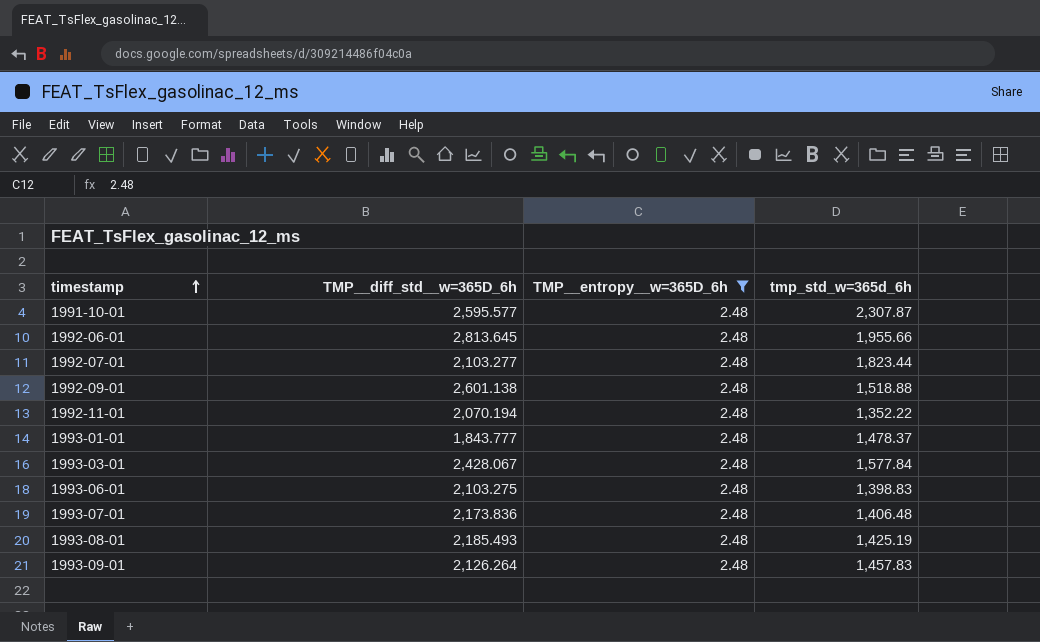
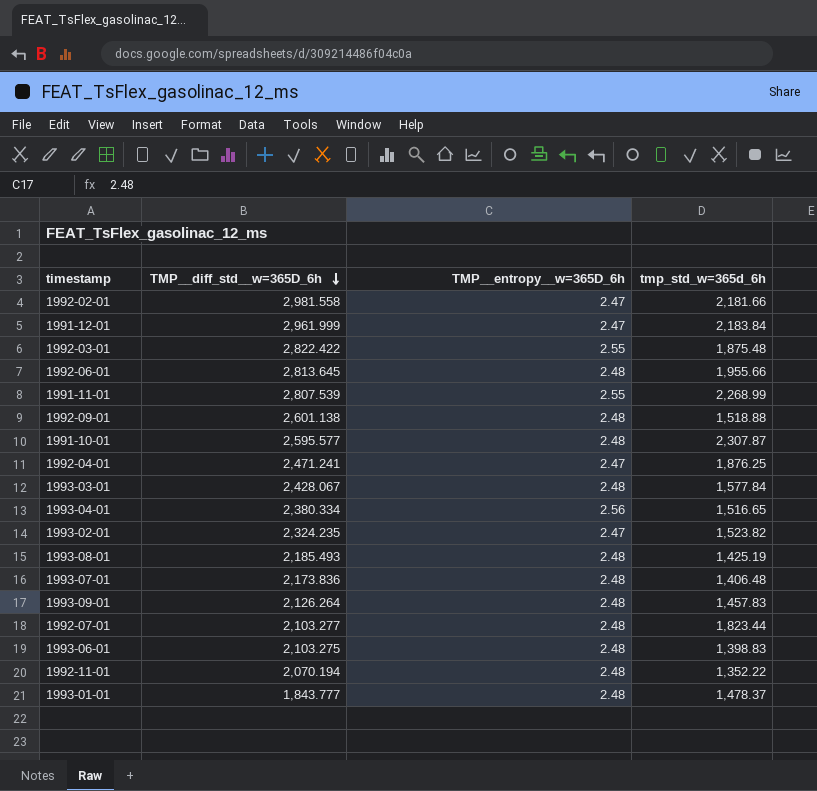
filter: TMP__entropy__w=365D_6h = 2.48 -> none
row order: timestamp ascending -> TMP__diff_std__w=365D_6h descending

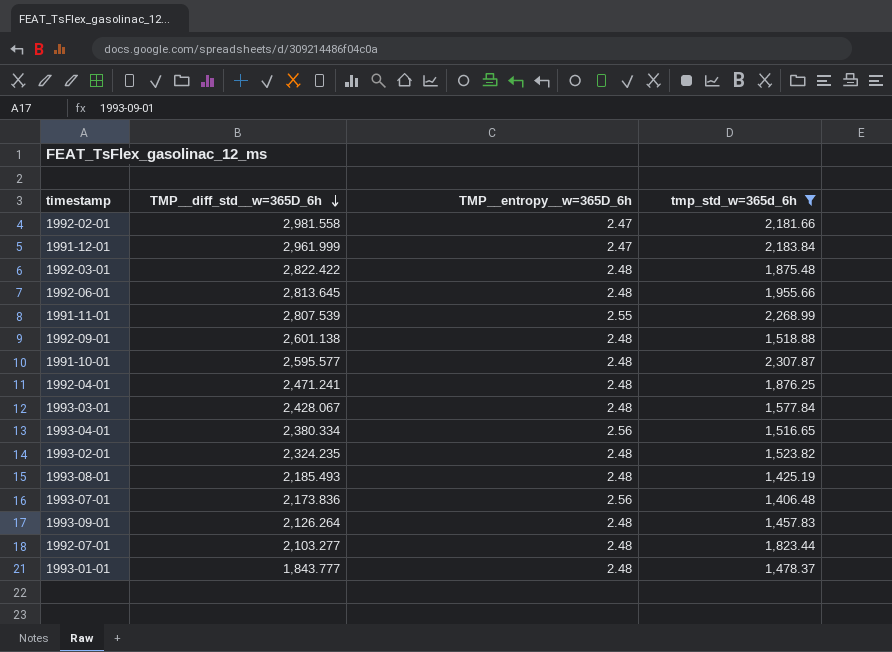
filter: none -> tmp_std_w=365d_6h >= 1,406.48
1992-03-01 | TMP__entropy__w=365D_6h: 2.55 -> 2.48
1992-04-01 | TMP__entropy__w=365D_6h: 2.47 -> 2.48
1993-02-01 | TMP__entropy__w=365D_6h: 2.47 -> 2.48
1993-07-01 | TMP__entropy__w=365D_6h: 2.48 -> 2.56

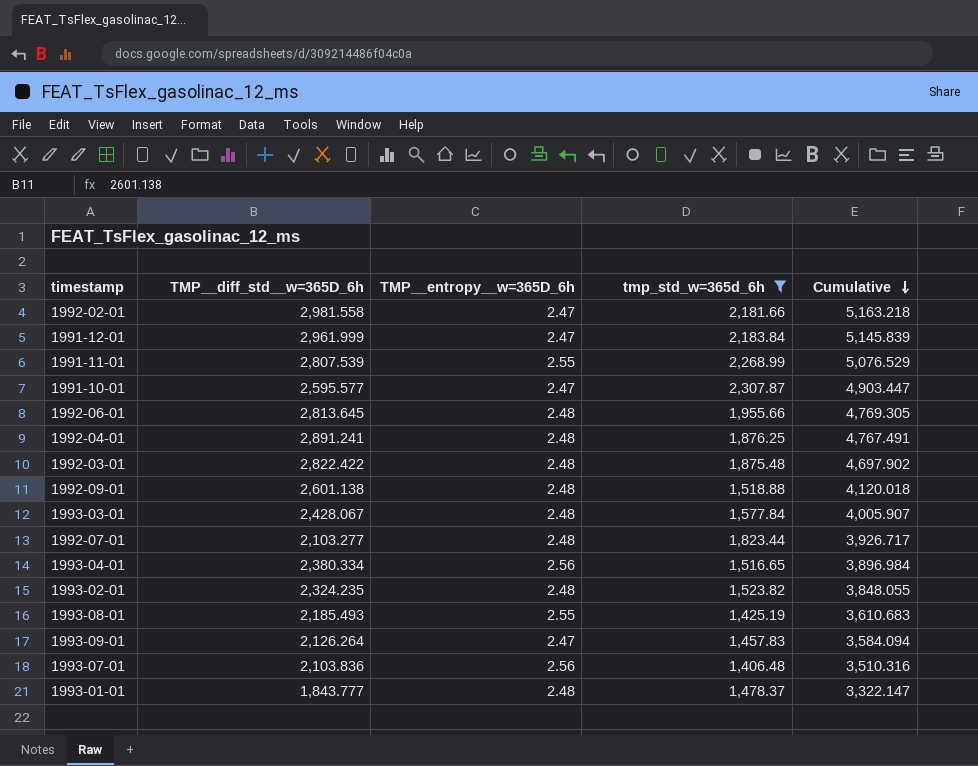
row order: TMP__diff_std__w=365D_6h descending -> Cumulative descending
column Cumulative | formula: none -> [TMP__diff_std__w=365D_6h] + [tmp_std_w=365d_6h]
1991-10-01 | TMP__entropy__w=365D_6h: 2.48 -> 2.47
1992-04-01 | TMP__diff_std__w=365D_6h: 2,471.241 -> 2,891.241
1993-08-01 | TMP__entropy__w=365D_6h: 2.48 -> 2.55
1993-09-01 | TMP__entropy__w=365D_6h: 2.48 -> 2.47
1993-07-01 | TMP__diff_std__w=365D_6h: 2,173.836 -> 2,103.836

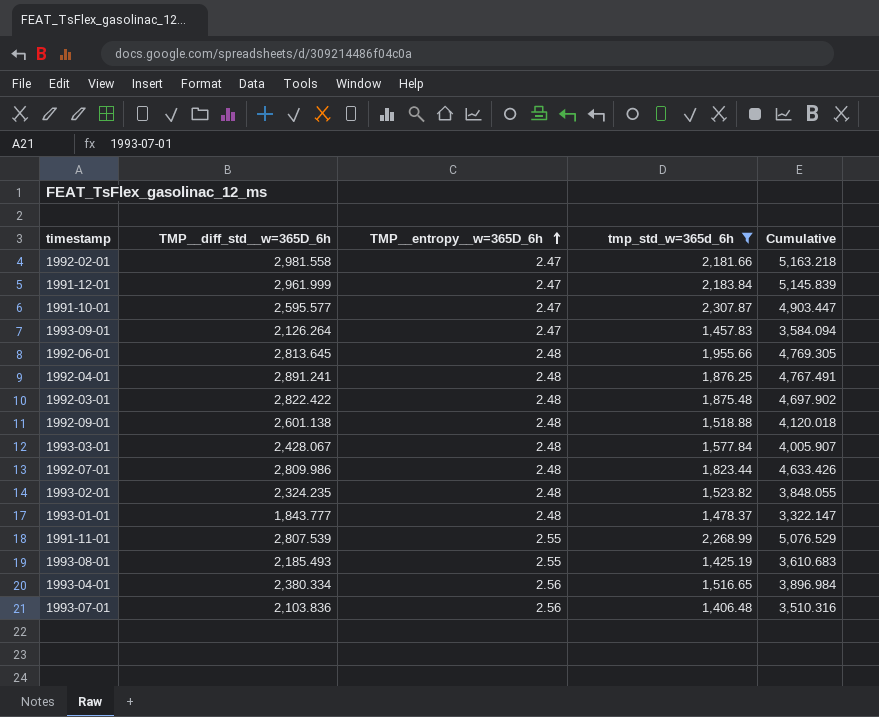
row order: Cumulative descending -> TMP__entropy__w=365D_6h ascending
1992-07-01 | TMP__diff_std__w=365D_6h: 2,103.277 -> 2,809.986
1992-07-01 | Cumulative: 3,926.717 -> 4,633.426

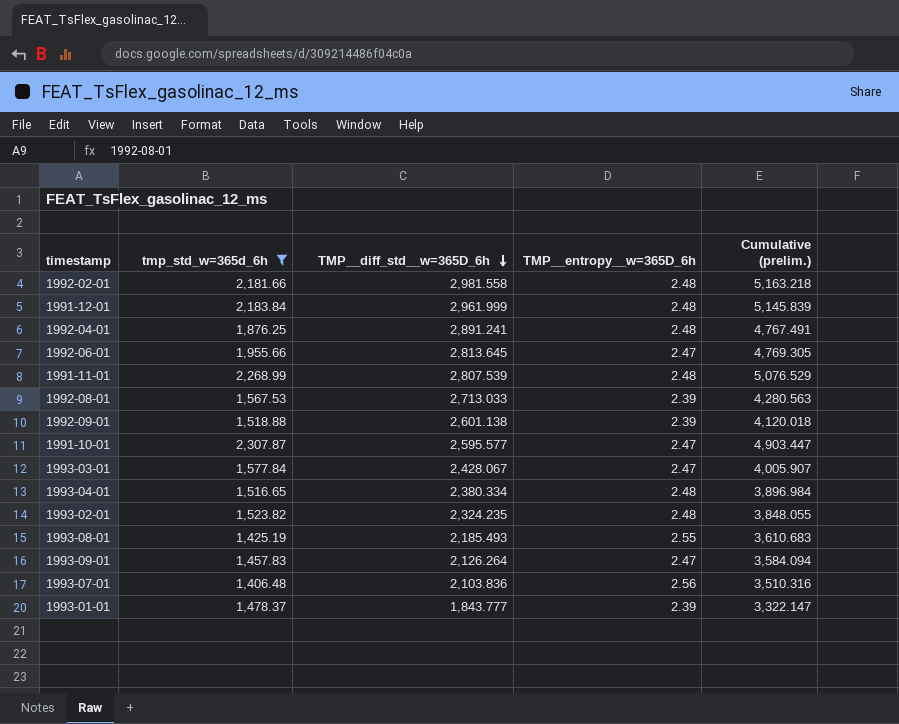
row order: TMP__entropy__w=365D_6h ascending -> TMP__diff_std__w=365D_6h descending
column tmp_std_w=365d_6h | position: 4 -> 2
column name: Cumulative -> Cumulative (prelim.)
row 1992-03-01: 2,822.422 | 2.48 | 1,875.48 | 4,697.902 -> none
row 1992-07-01: 2,809.986 | 2.48 | 1,823.44 | 4,633.426 -> none
1992-02-01 | TMP__entropy__w=365D_6h: 2.47 -> 2.48
1991-12-01 | TMP__entropy__w=365D_6h: 2.47 -> 2.48
1992-06-01 | TMP__entropy__w=365D_6h: 2.48 -> 2.47
1991-11-01 | TMP__entropy__w=365D_6h: 2.55 -> 2.48
row 1992-08-01: none -> 1,567.53 | 2,713.033 | 2.39 | 4,280.563
1992-09-01 | TMP__entropy__w=365D_6h: 2.48 -> 2.39
1993-03-01 | TMP__entropy__w=365D_6h: 2.48 -> 2.47
1993-04-01 | TMP__entropy__w=365D_6h: 2.56 -> 2.48
1993-01-01 | TMP__entropy__w=365D_6h: 2.48 -> 2.39

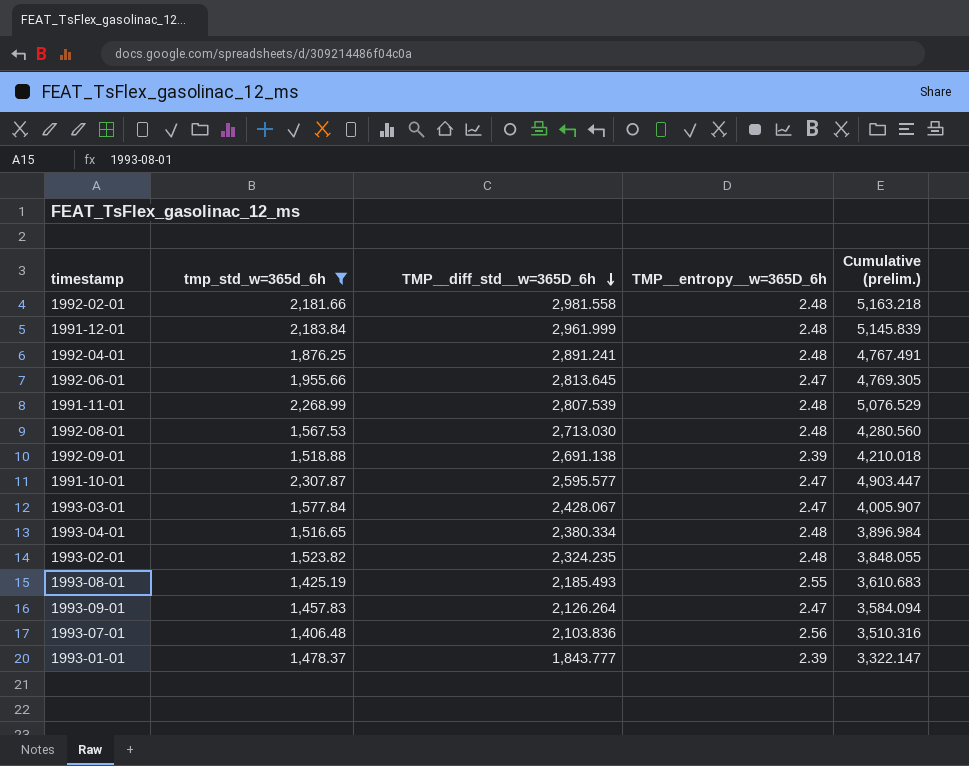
1992-08-01 | TMP__diff_std__w=365D_6h: 2,713.033 -> 2,713.030
1992-08-01 | TMP__entropy__w=365D_6h: 2.39 -> 2.48
1992-08-01 | Cumulative (prelim.): 4,280.563 -> 4,280.560
1992-09-01 | TMP__diff_std__w=365D_6h: 2,601.138 -> 2,691.138
1992-09-01 | Cumulative (prelim.): 4,120.018 -> 4,210.018

